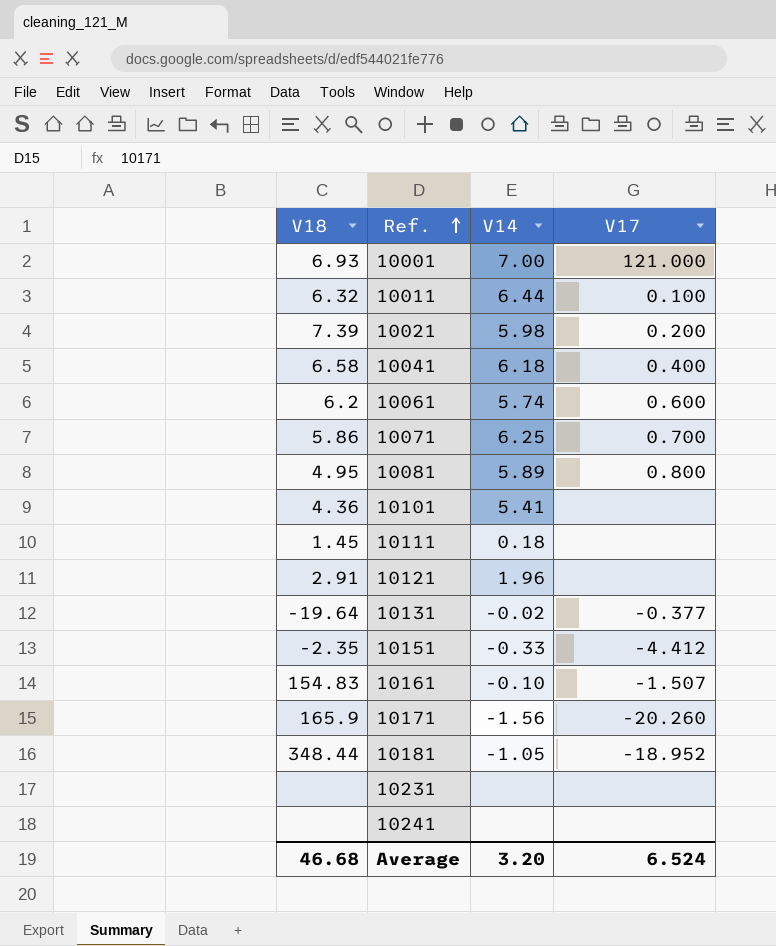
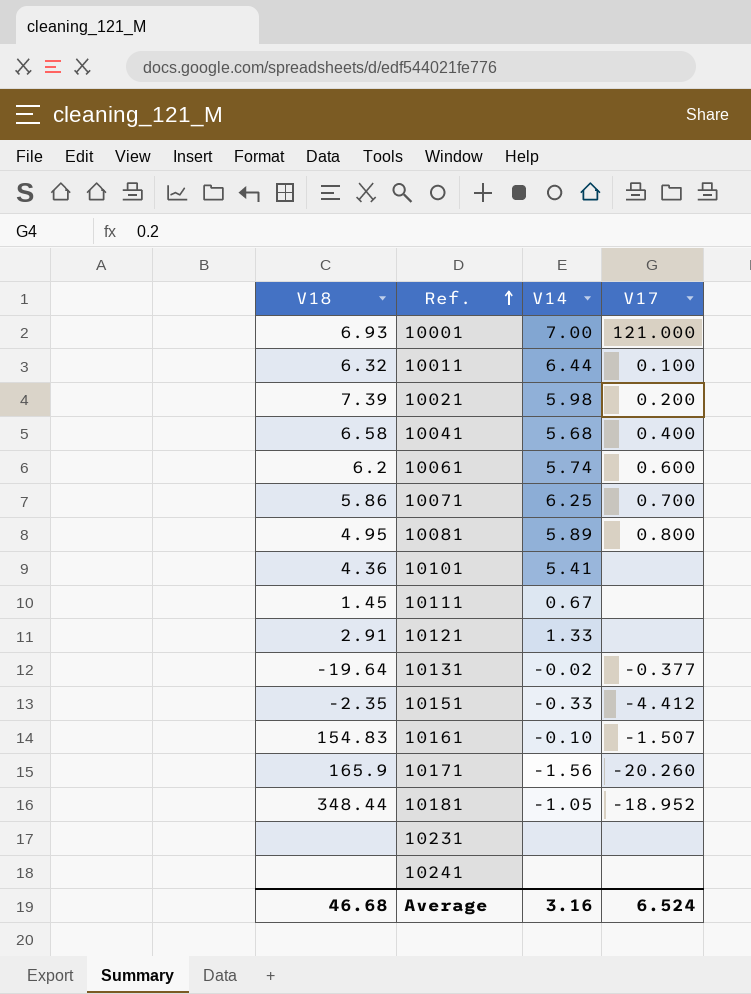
10041 | V14: 6.18 -> 5.68
10111 | V14: 0.18 -> 0.67
10121 | V14: 1.96 -> 1.33
Average | V14: 3.20 -> 3.16

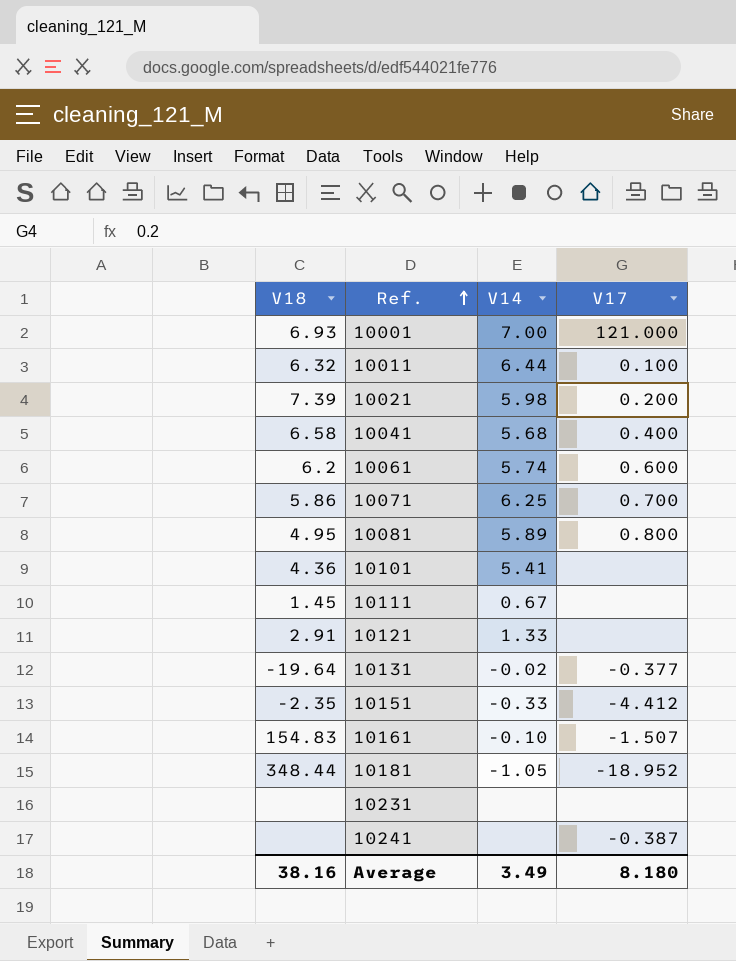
row 10171: 165.9 | -1.56 | -20.260 -> none
10241 | V17: none -> -0.387
Average | V18: 46.68 -> 38.16
Average | V14: 3.16 -> 3.49
Average | V17: 6.524 -> 8.180

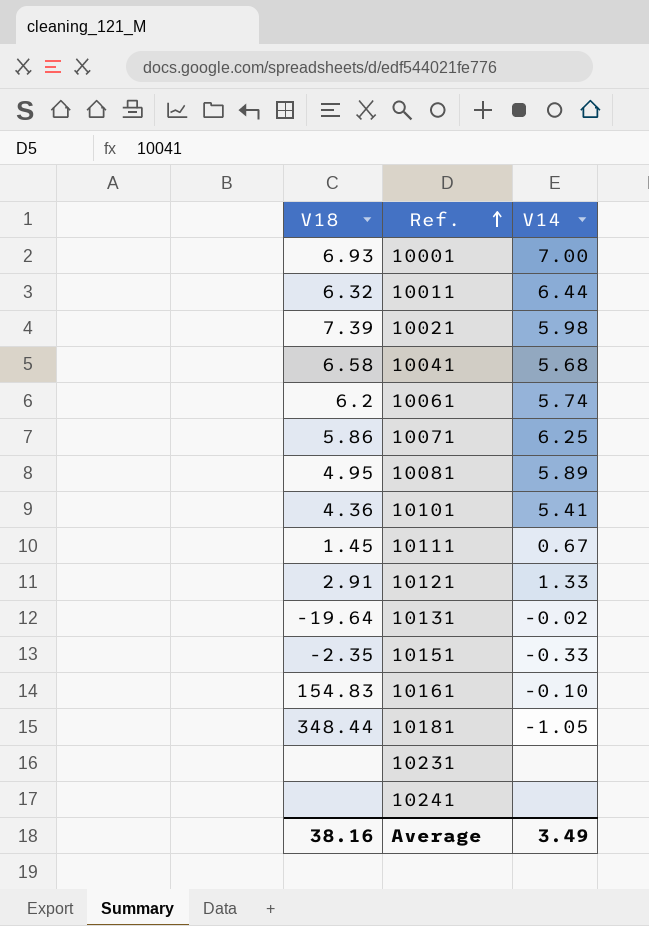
column V17 | position: 4 -> none

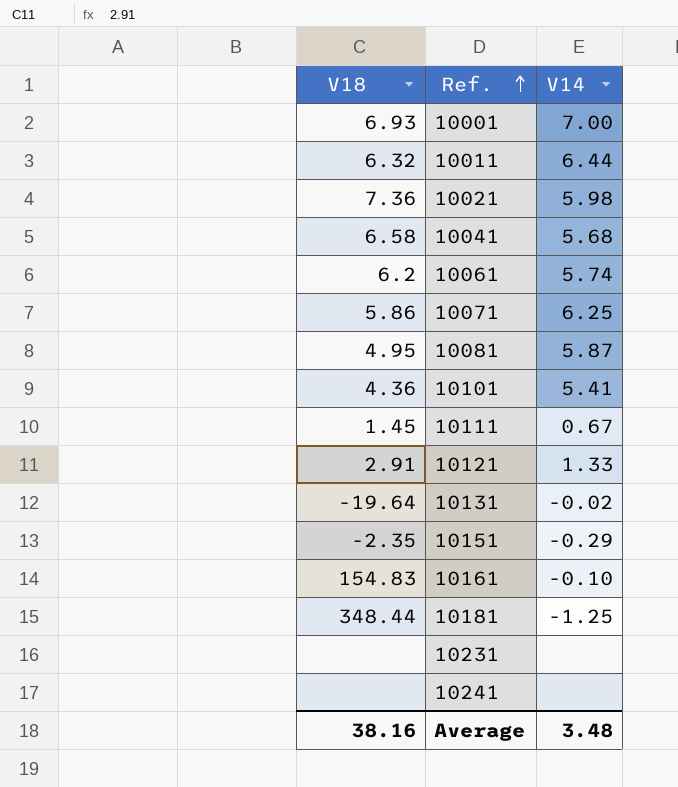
10021 | V18: 7.39 -> 7.36
10081 | V14: 5.89 -> 5.87
10151 | V14: -0.33 -> -0.29
10181 | V14: -1.05 -> -1.25
Average | V14: 3.49 -> 3.48

